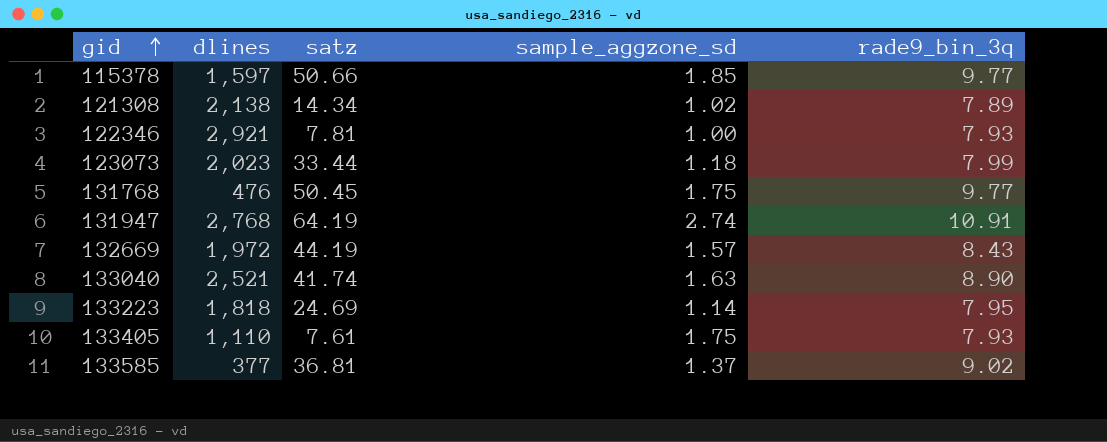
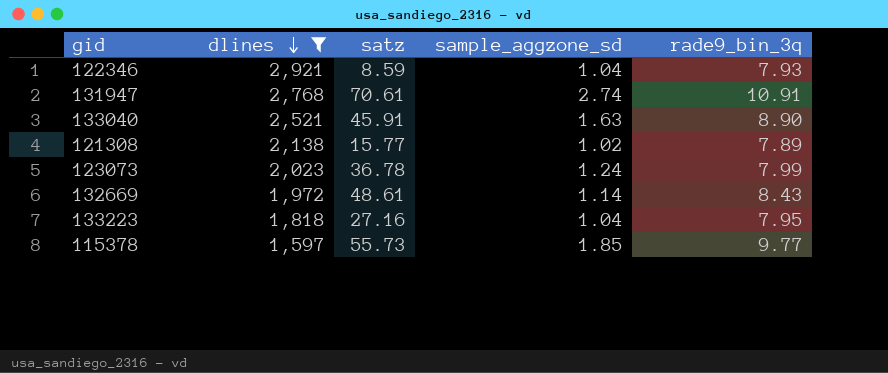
filter: none -> dlines >= 1,597
row order: gid ascending -> dlines descending
122346 | satz: 7.81 -> 8.59
122346 | sample_aggzone_sd: 1.00 -> 1.04
131947 | satz: 64.19 -> 70.61
133040 | satz: 41.74 -> 45.91
121308 | satz: 14.34 -> 15.77
123073 | satz: 33.44 -> 36.78
123073 | sample_aggzone_sd: 1.18 -> 1.24
132669 | satz: 44.19 -> 48.61
132669 | sample_aggzone_sd: 1.57 -> 1.14
133223 | satz: 24.69 -> 27.16
133223 | sample_aggzone_sd: 1.14 -> 1.04
115378 | satz: 50.66 -> 55.73

